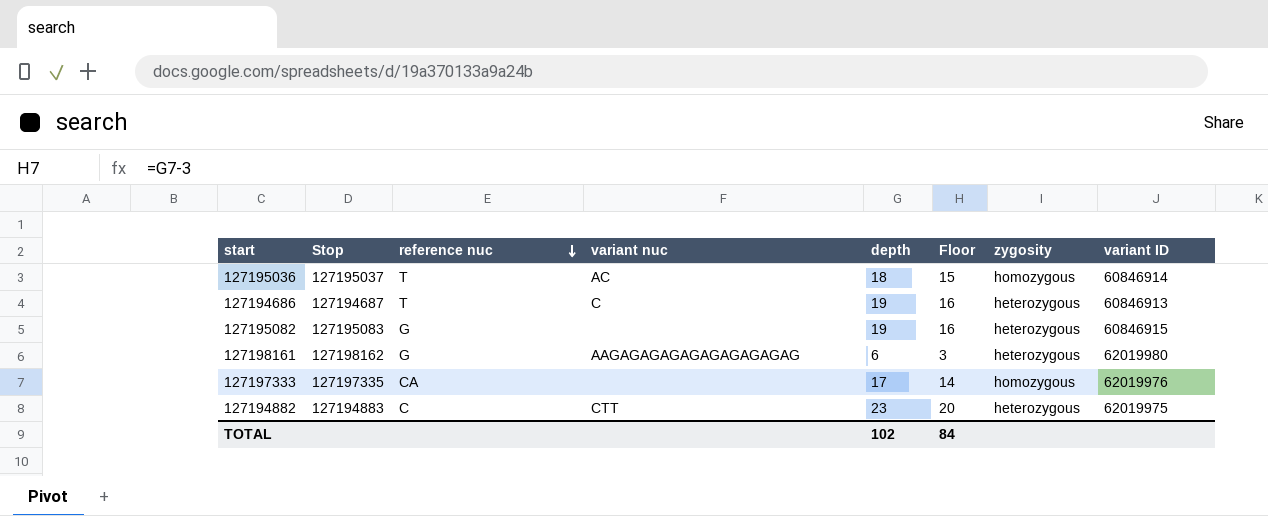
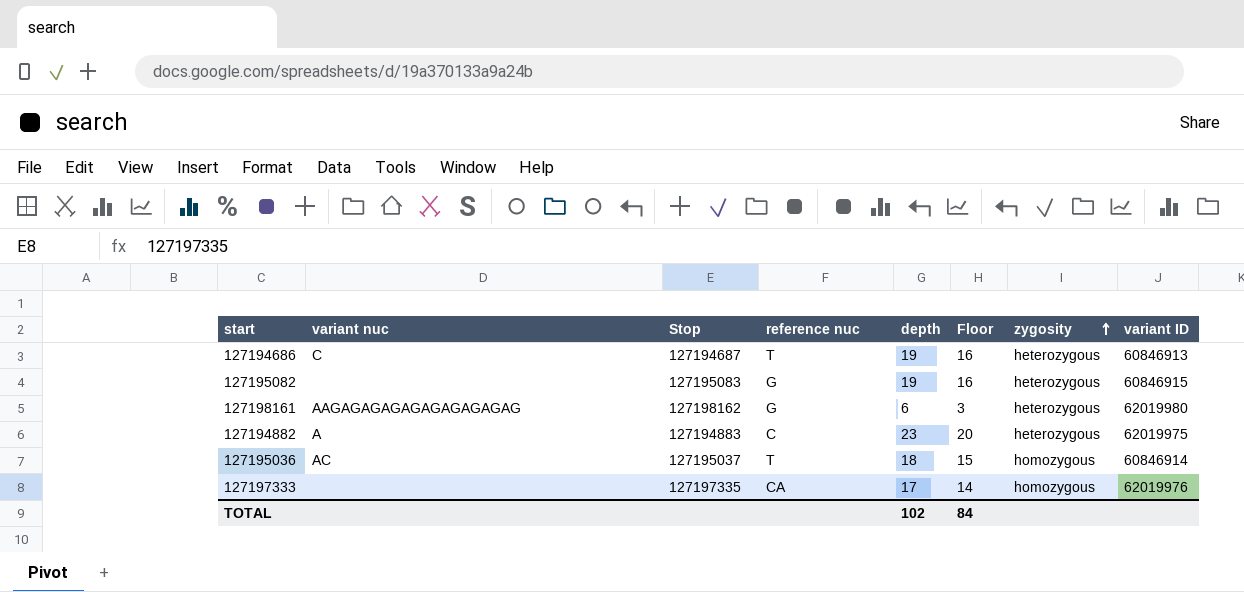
row order: reference nuc descending -> zygosity ascending
column variant nuc | position: 4 -> 2
127194882 | variant nuc: CTT -> A

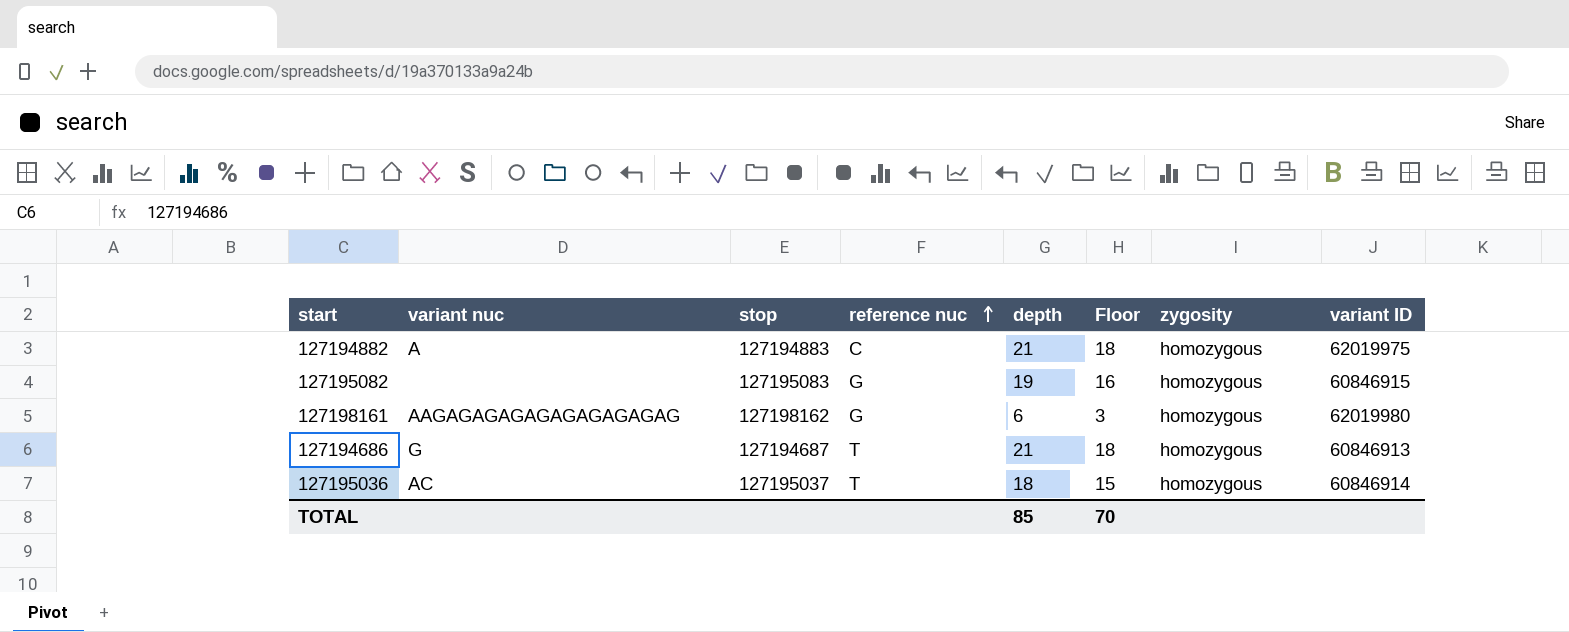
row order: zygosity ascending -> reference nuc ascending
column name: Stop -> stop
row 127197333: none | 127197335 | CA | 17 | 14 | homozygous | 62019976 -> none
127194882 | depth: 23 -> 21
127194882 | Floor: 20 -> 18
127194882 | zygosity: heterozygous -> homozygous
127195082 | zygosity: heterozygous -> homozygous
127198161 | zygosity: heterozygous -> homozygous
127194686 | variant nuc: C -> G
127194686 | depth: 19 -> 21
127194686 | Floor: 16 -> 18
127194686 | zygosity: heterozygous -> homozygous
TOTAL | depth: 102 -> 85
TOTAL | Floor: 84 -> 70

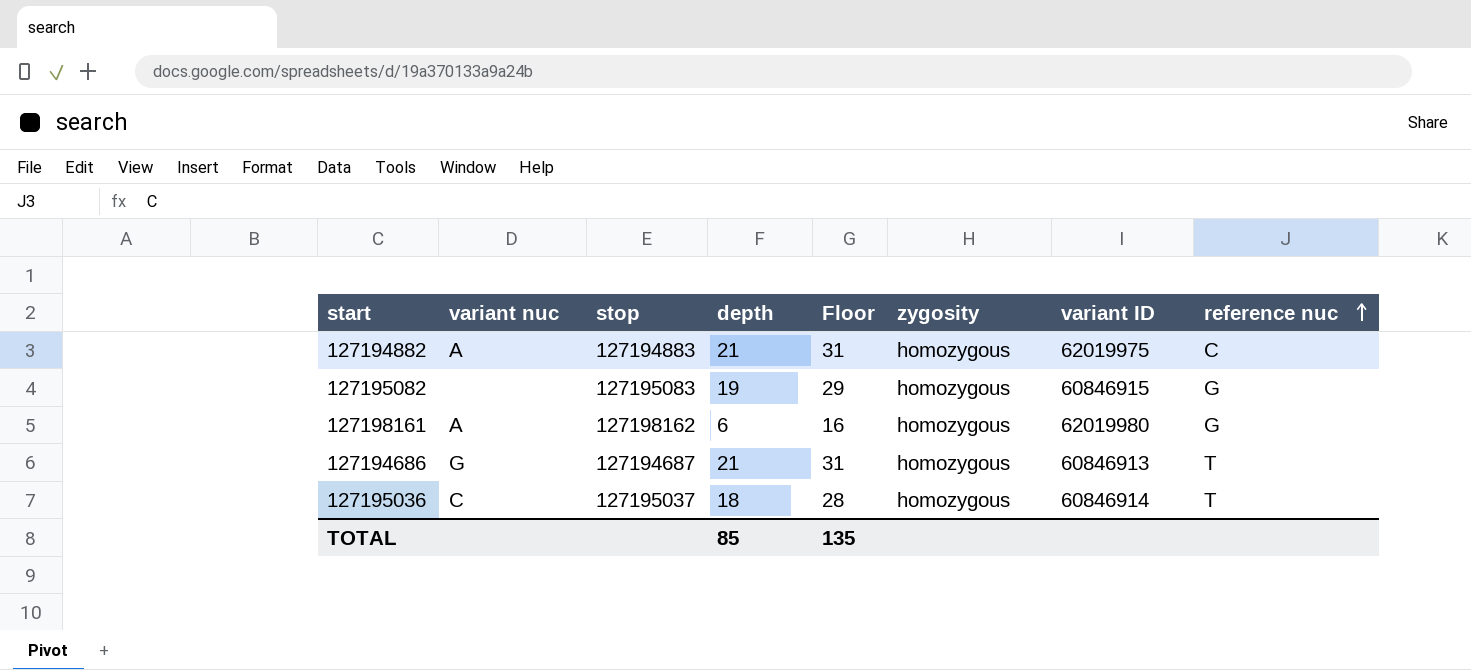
column Floor | formula: [depth] - 3 -> [depth] + 10
column reference nuc | position: 4 -> 8
127198161 | variant nuc: AAGAGAGAGAGAGAGAGAGAG -> A
127195036 | variant nuc: AC -> C
TOTAL | Floor: 70 -> 135

